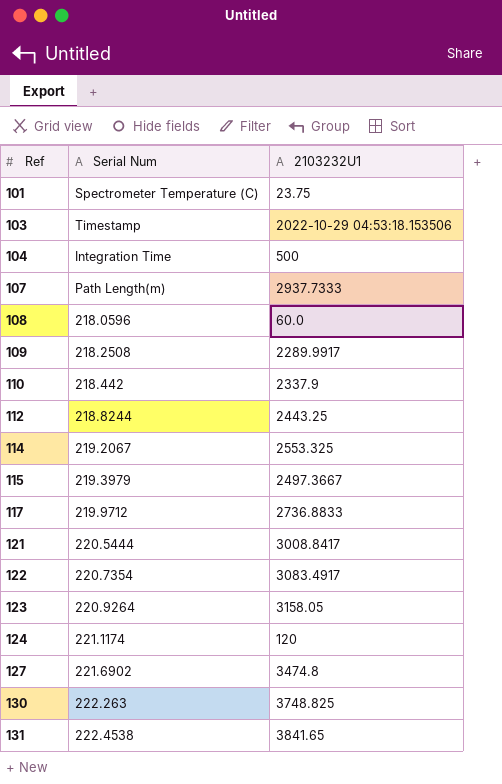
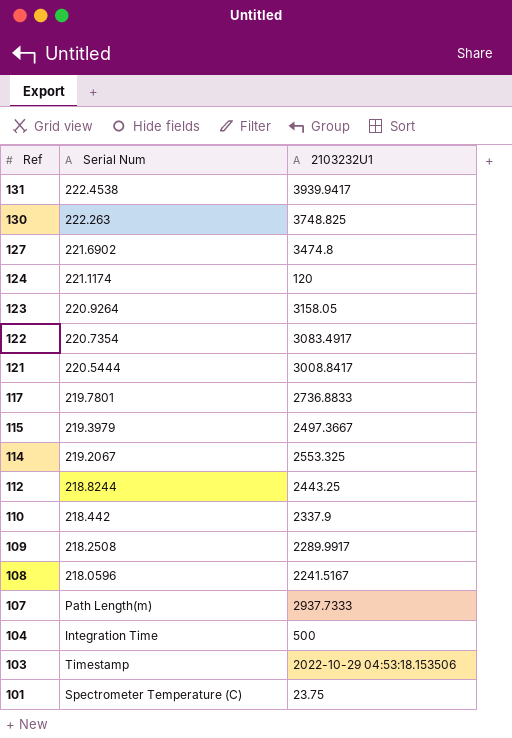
row order: Ref ascending -> Ref descending
131 | 2103232U1: 3841.65 -> 3939.9417
117 | Serial Num: 219.9712 -> 219.7801
108 | 2103232U1: 60.0 -> 2241.5167

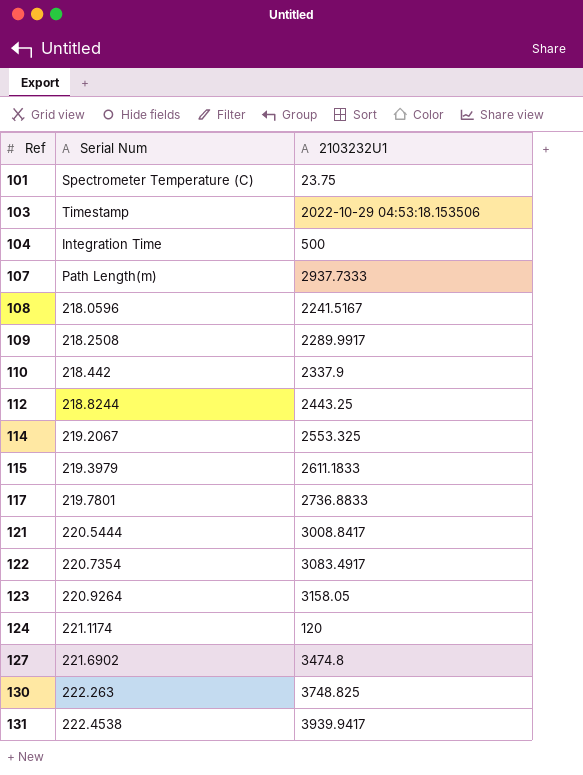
row order: Ref descending -> Ref ascending
115 | 2103232U1: 2497.3667 -> 2611.1833

